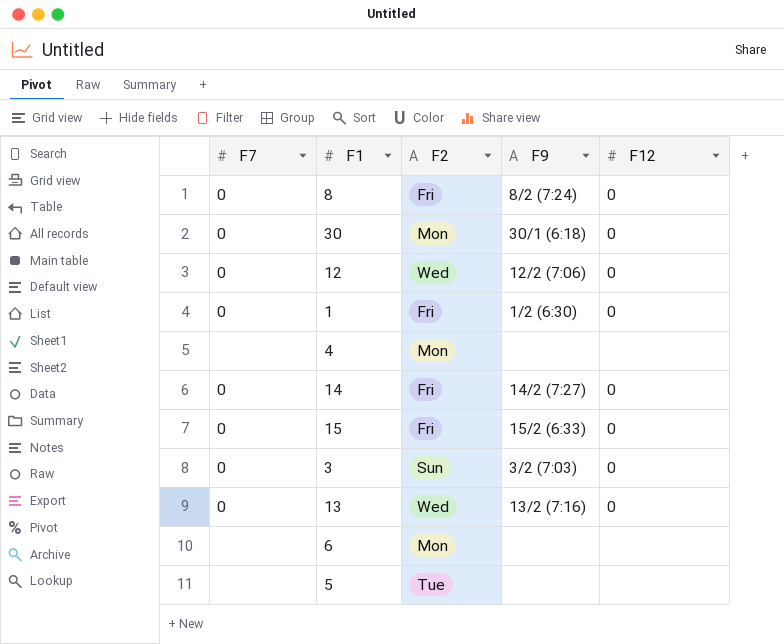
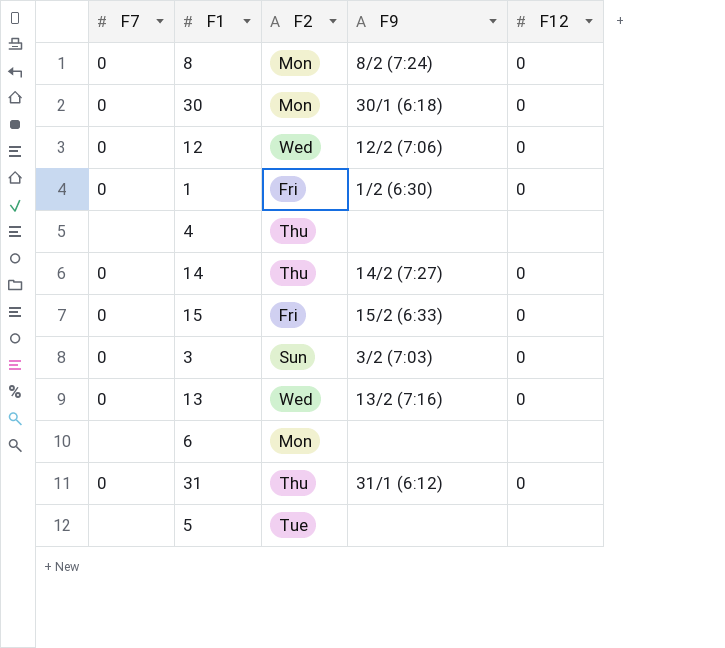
8 | F2: Fri -> Mon
4 | F2: Mon -> Thu
14 | F2: Fri -> Thu
row 31: none -> 0 | Thu | 31/1 (6:12) | 0

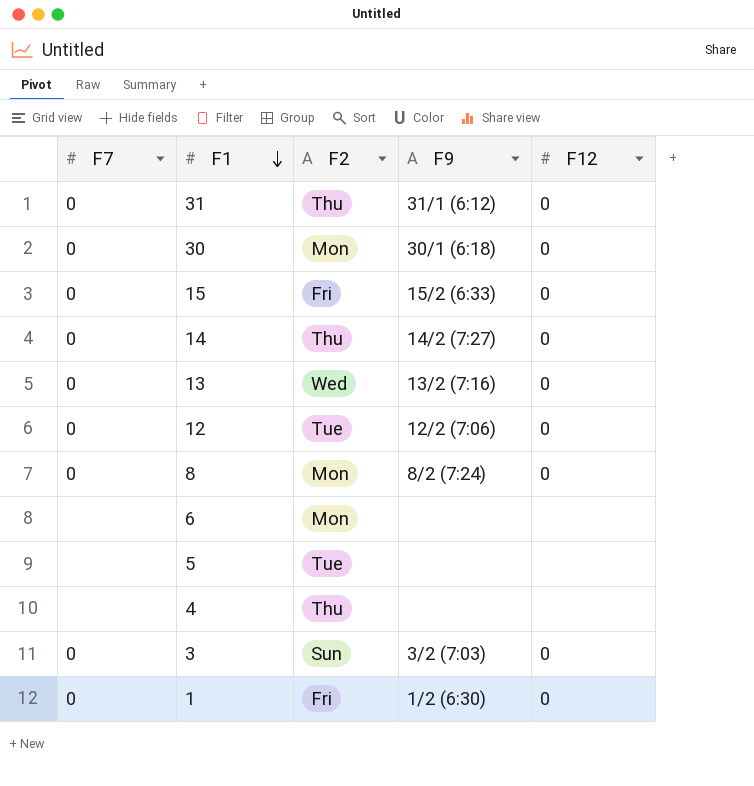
row order: none -> F1 descending
12 | F2: Wed -> Tue

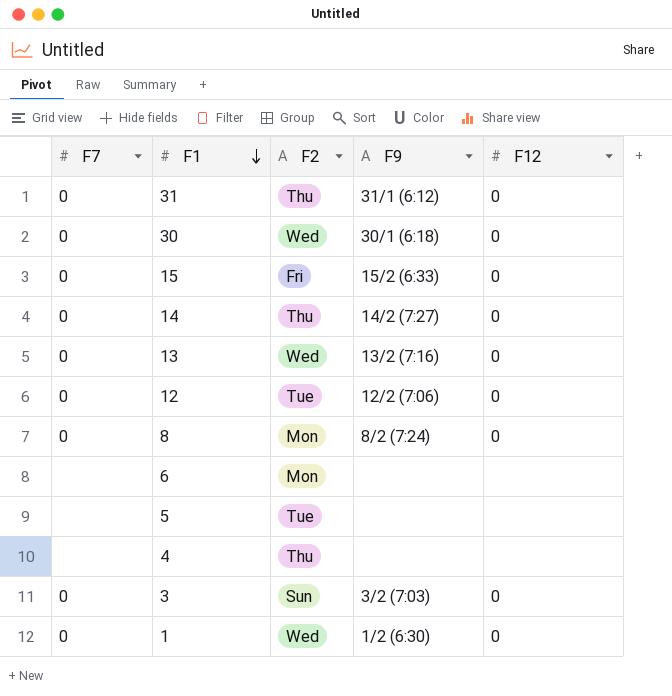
30 | F2: Mon -> Wed
1 | F2: Fri -> Wed

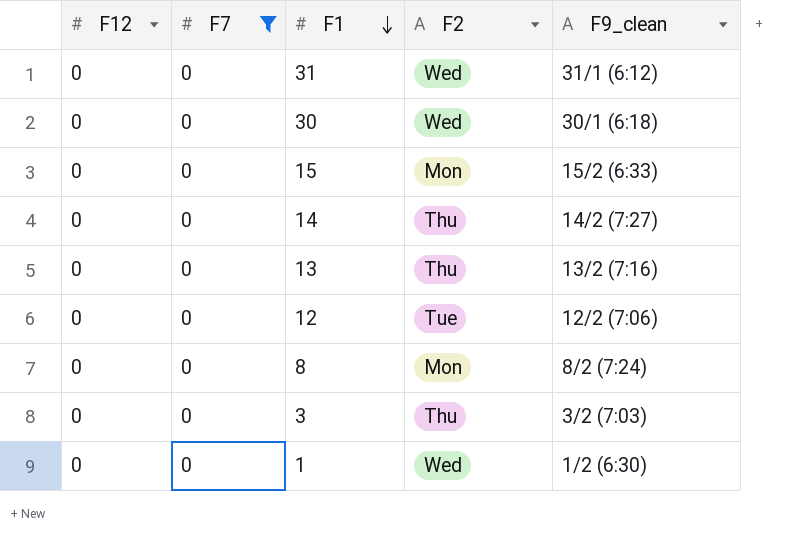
filter: none -> F7 = 0
column F12 | position: 5 -> 1
column name: F9 -> F9_clean
31 | F2: Thu -> Wed
15 | F2: Fri -> Mon
13 | F2: Wed -> Thu
3 | F2: Sun -> Thu

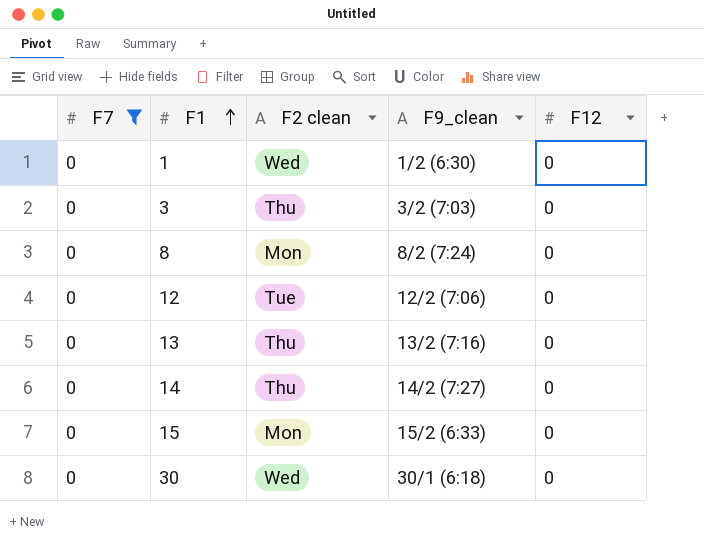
row order: F1 descending -> F1 ascending
column name: F2 -> F2 clean
column F12 | position: 1 -> 5
row 31: 0 | 0 | Wed | 31/1 (6:12) -> none

